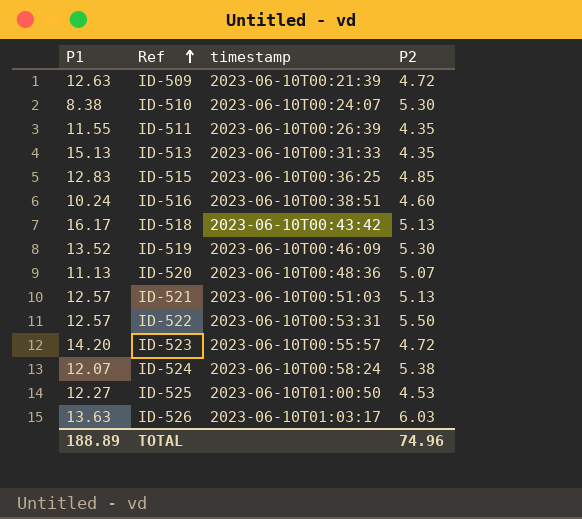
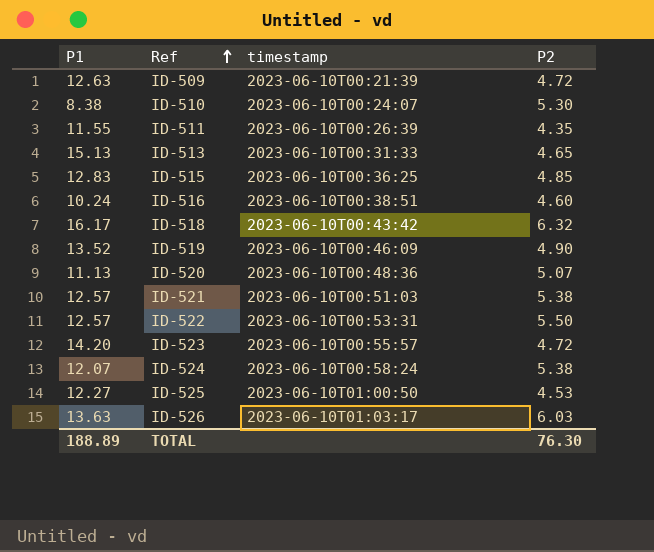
ID-513 | P2: 4.35 -> 4.65
ID-518 | P2: 5.13 -> 6.32
ID-519 | P2: 5.30 -> 4.90
ID-521 | P2: 5.13 -> 5.38
TOTAL | P2: 74.96 -> 76.30

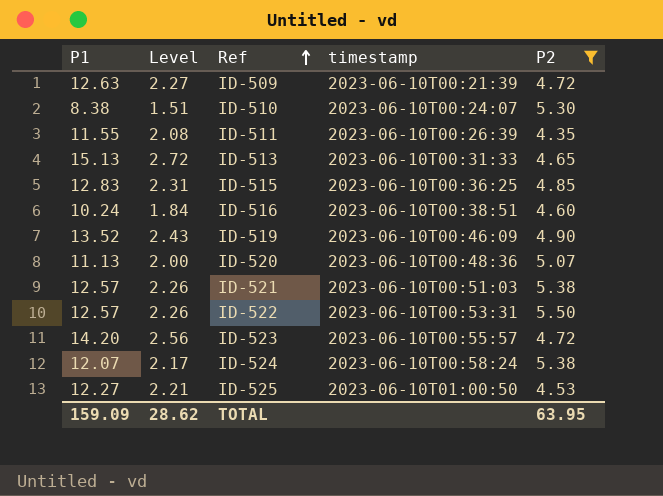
filter: none -> P2 <= 5.50
column Level | formula: none -> [P1] * 0.18
TOTAL | P1: 188.89 -> 159.09
TOTAL | P2: 76.30 -> 63.95

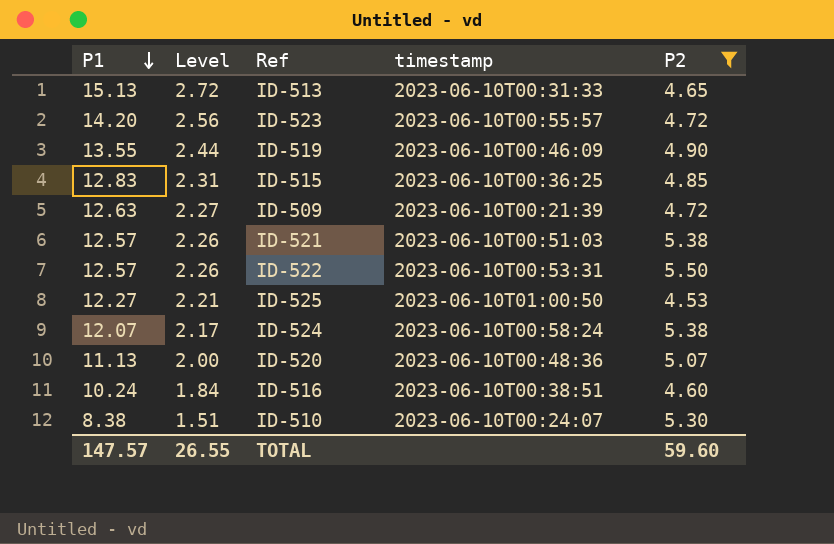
row order: Ref ascending -> P1 descending
row ID-511: 11.55 | 2.08 | 2023-06-10T00:26:39 | 4.35 -> none
ID-519 | P1: 13.52 -> 13.55
ID-519 | Level: 2.43 -> 2.44
TOTAL | P1: 159.09 -> 147.57
TOTAL | Level: 28.62 -> 26.55
TOTAL | P2: 63.95 -> 59.60

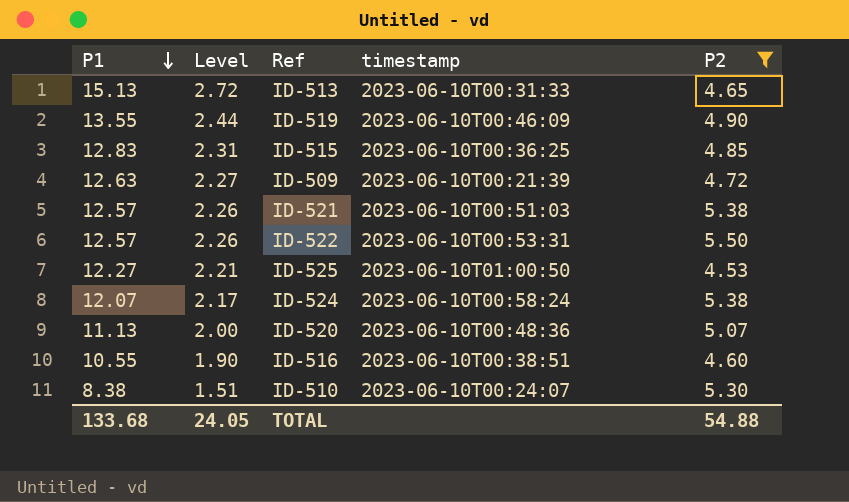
row ID-523: 14.20 | 2.56 | 2023-06-10T00:55:57 | 4.72 -> none
ID-516 | P1: 10.24 -> 10.55
ID-516 | Level: 1.84 -> 1.90
TOTAL | P1: 147.57 -> 133.68
TOTAL | Level: 26.55 -> 24.05
TOTAL | P2: 59.60 -> 54.88

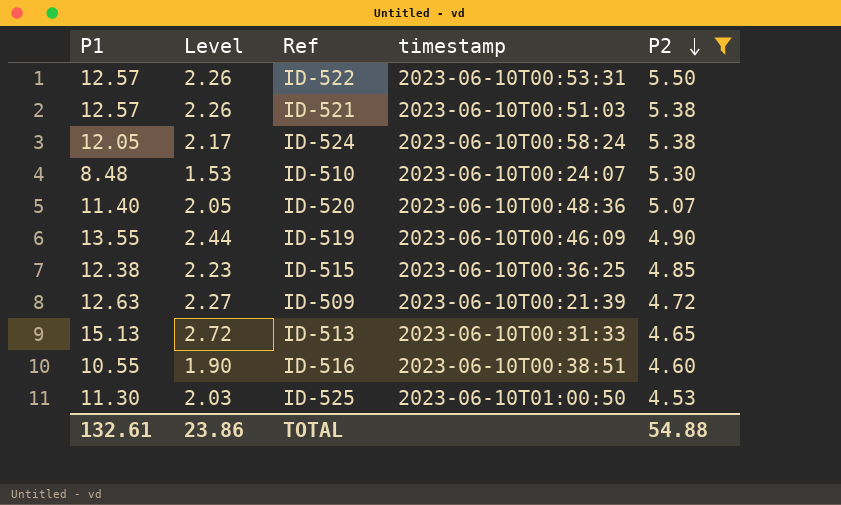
row order: P1 descending -> P2 descending
ID-524 | P1: 12.07 -> 12.05
ID-510 | P1: 8.38 -> 8.48
ID-510 | Level: 1.51 -> 1.53
ID-520 | P1: 11.13 -> 11.40
ID-520 | Level: 2.00 -> 2.05
ID-515 | P1: 12.83 -> 12.38
ID-515 | Level: 2.31 -> 2.23
ID-525 | P1: 12.27 -> 11.30
ID-525 | Level: 2.21 -> 2.03
TOTAL | P1: 133.68 -> 132.61
TOTAL | Level: 24.05 -> 23.86

